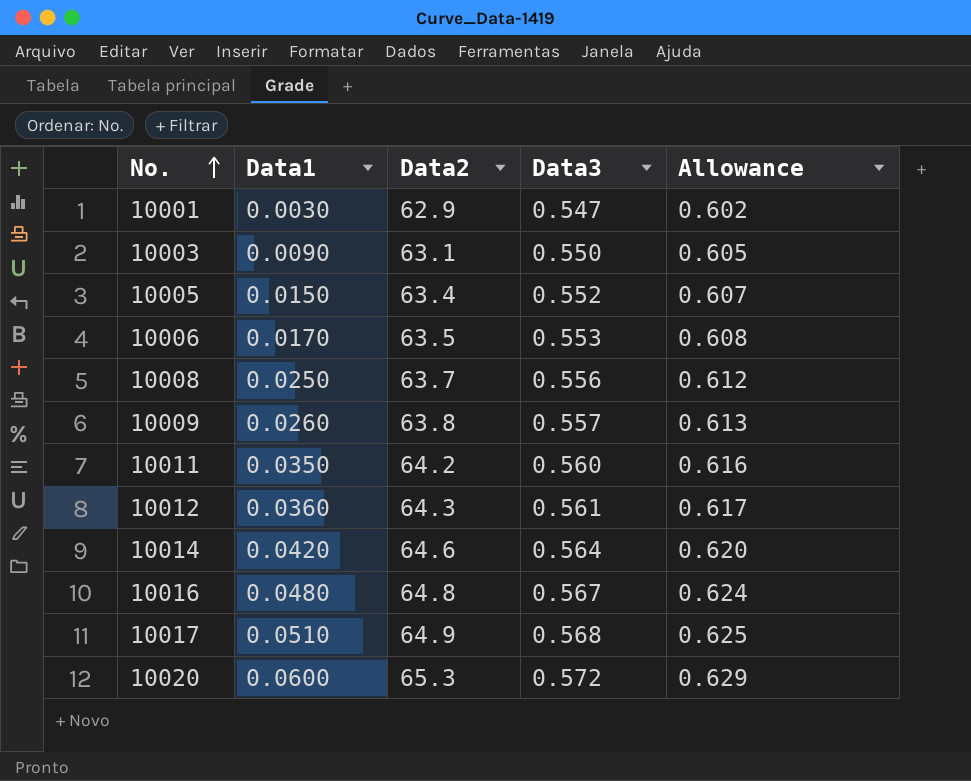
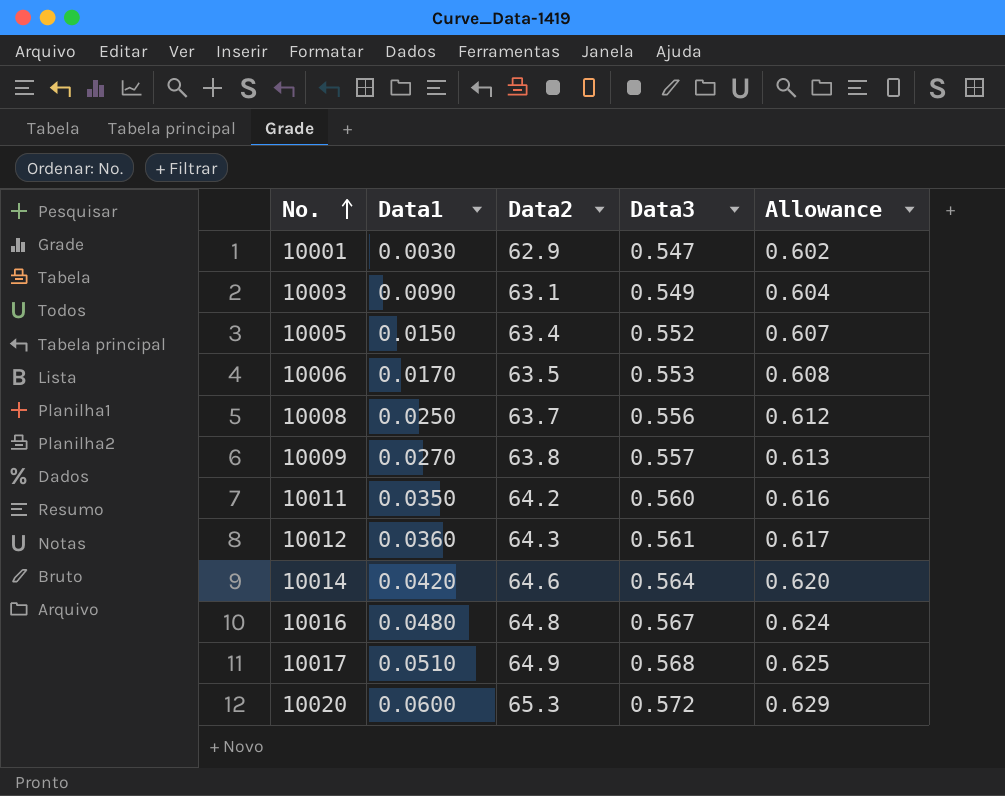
10003 | Data3: 0.550 -> 0.549
10003 | Allowance: 0.605 -> 0.604
10009 | Data1: 0.0260 -> 0.0270

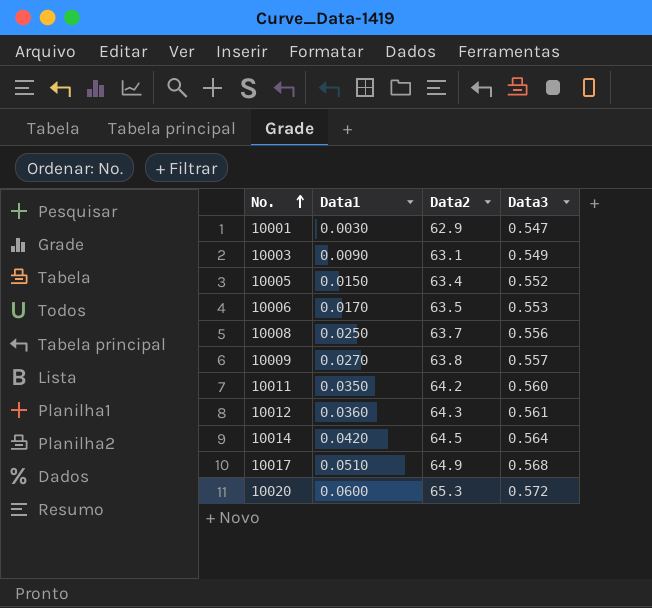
column Allowance | formula: [Data3] * 1.1 -> none
row 10016: 0.0480 | 64.8 | 0.567 | 0.624 -> none
10014 | Data2: 64.6 -> 64.5

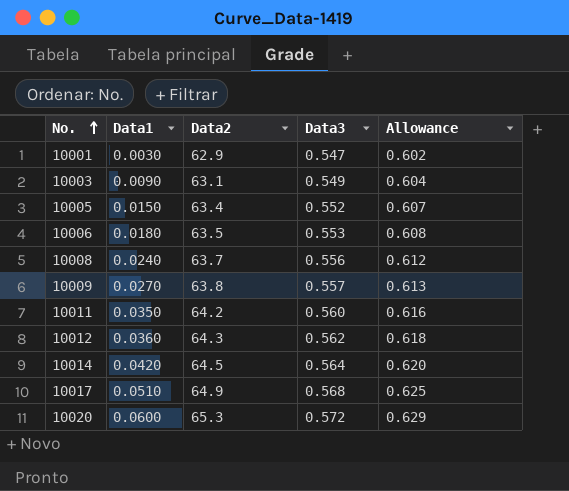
column Allowance | formula: none -> [Data3] * 1.1
10006 | Data1: 0.0170 -> 0.0180
10008 | Data1: 0.0250 -> 0.0240
10012 | Data3: 0.561 -> 0.562

